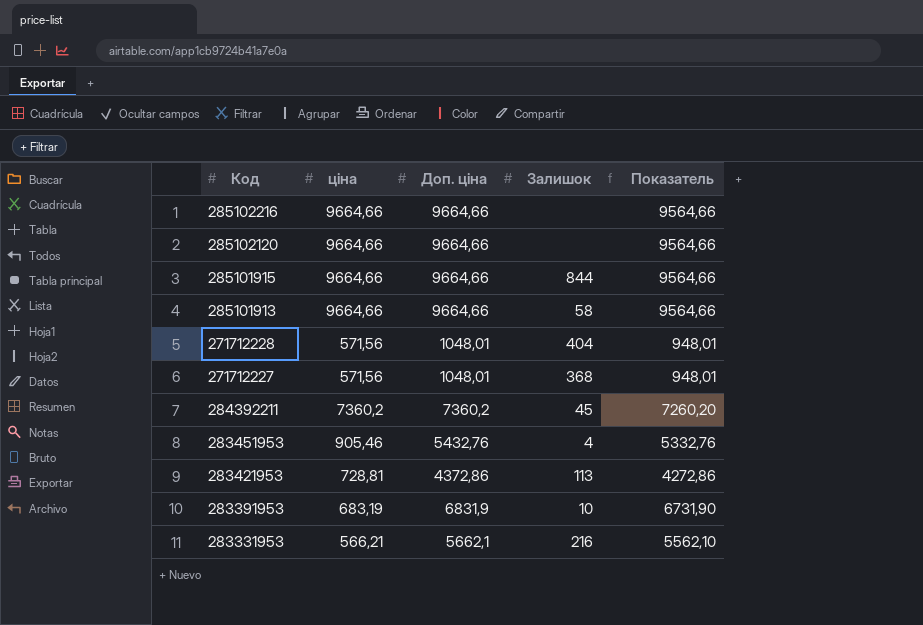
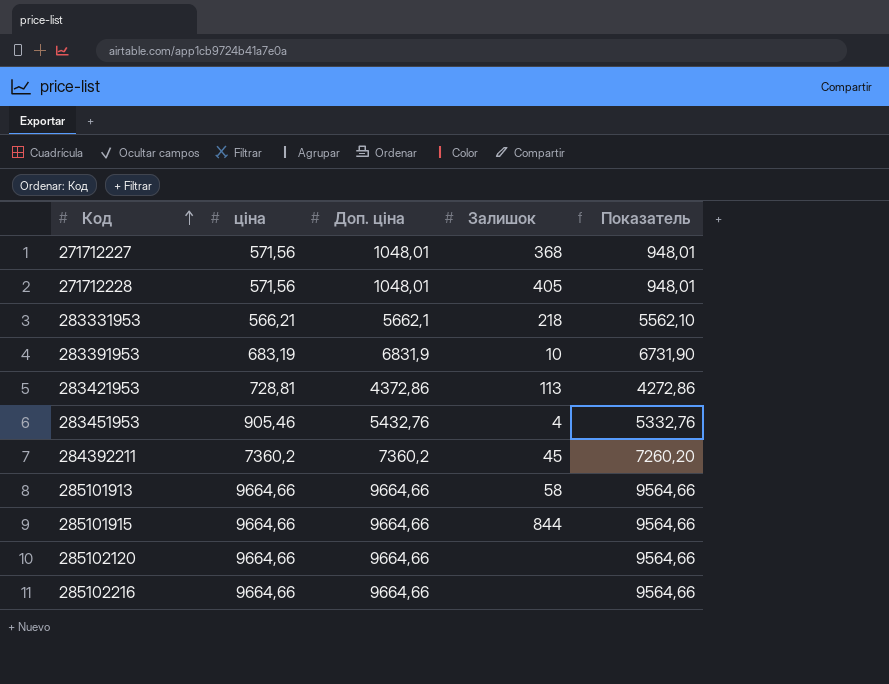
row order: none -> Код ascending
271712228 | Залишок: 404 -> 405
283331953 | Залишок: 216 -> 218

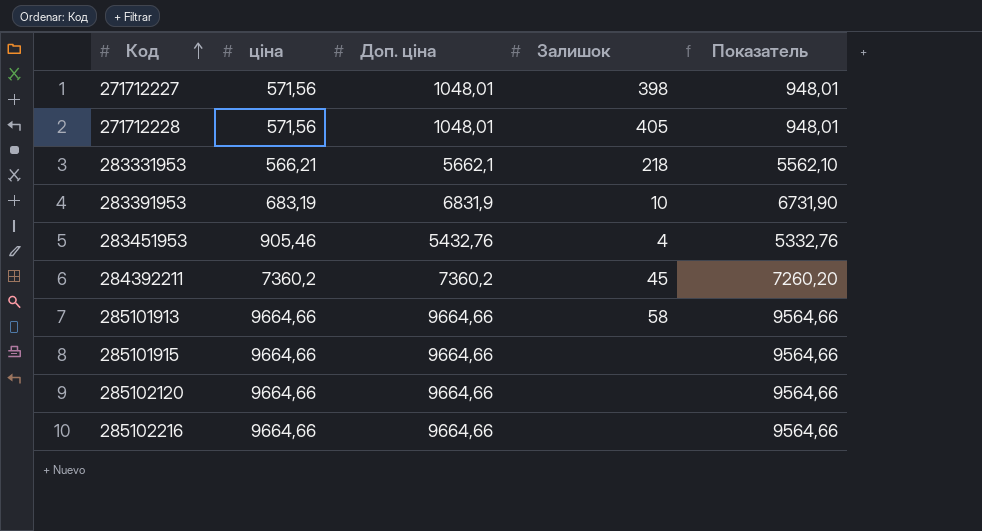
row 283421953: 728,81 | 4372,86 | 113 | 4272,86 -> none
271712227 | Залишок: 368 -> 398
285101915 | Залишок: 844 -> none

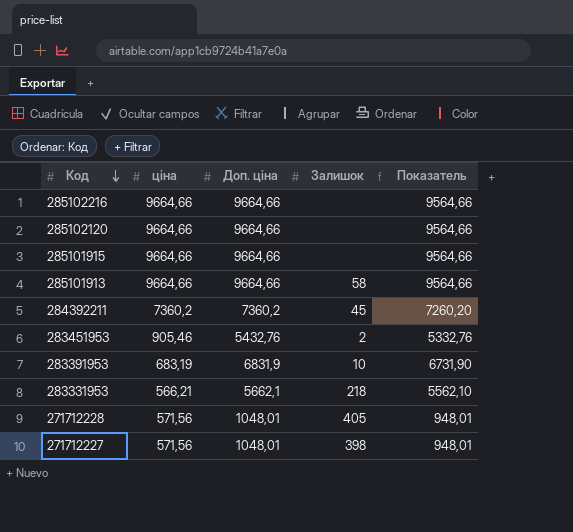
row order: Код ascending -> Код descending
283451953 | Залишок: 4 -> 2

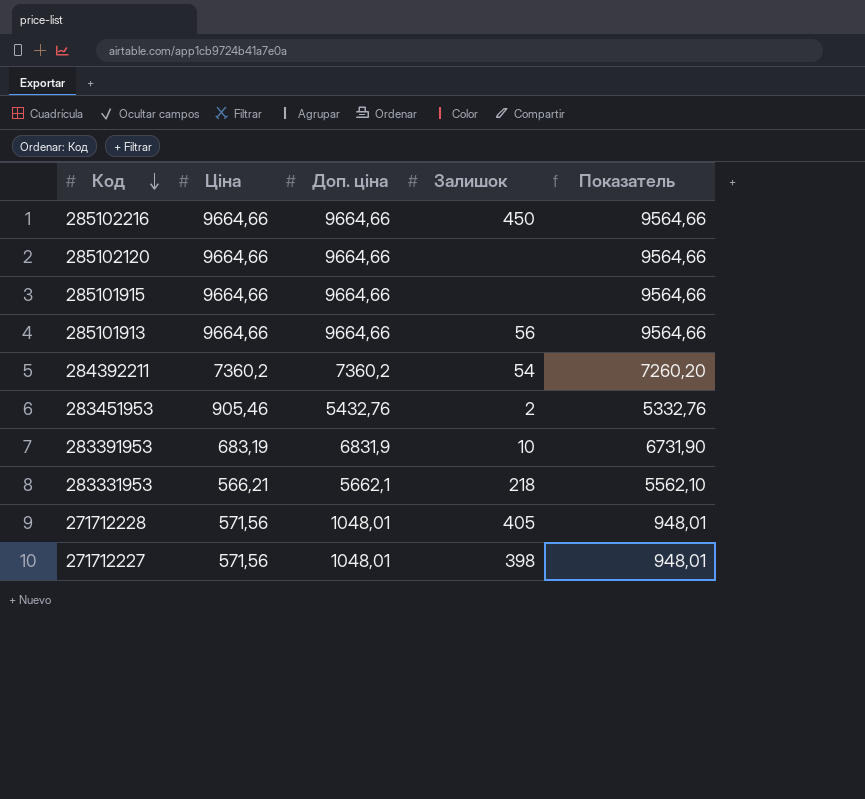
column name: ціна -> Ціна
285102216 | Залишок: none -> 450
285101913 | Залишок: 58 -> 56
284392211 | Залишок: 45 -> 54

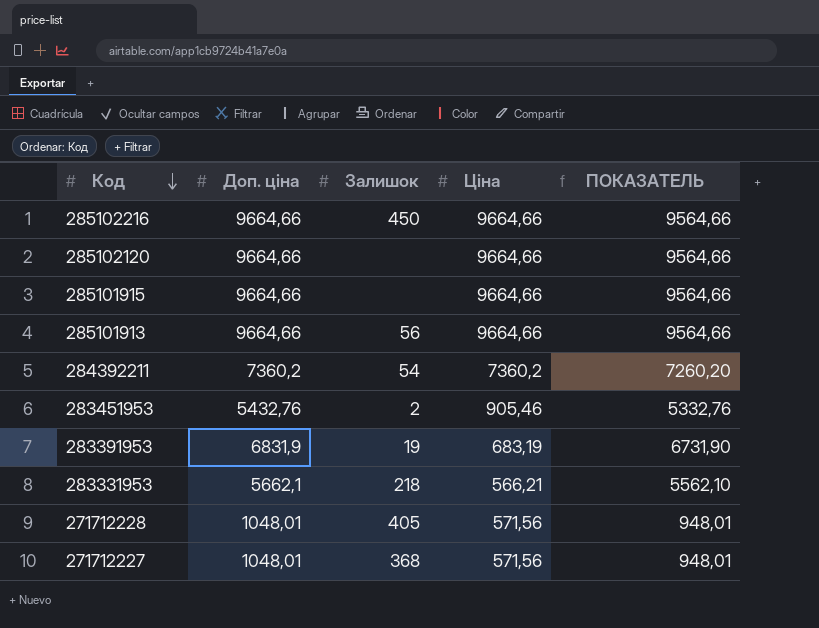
column Ціна | position: 2 -> 4
column name: Показатель -> ПОКАЗАТЕЛЬ
283391953 | Залишок: 10 -> 19
271712227 | Залишок: 398 -> 368

